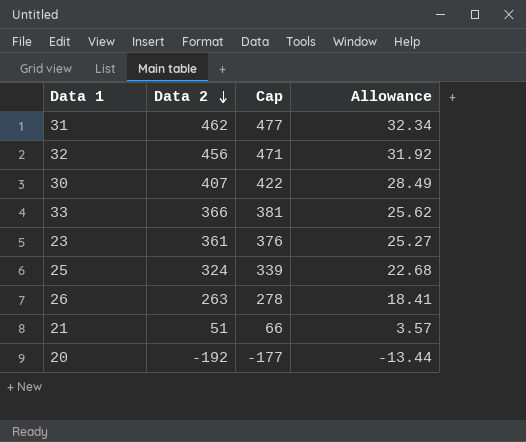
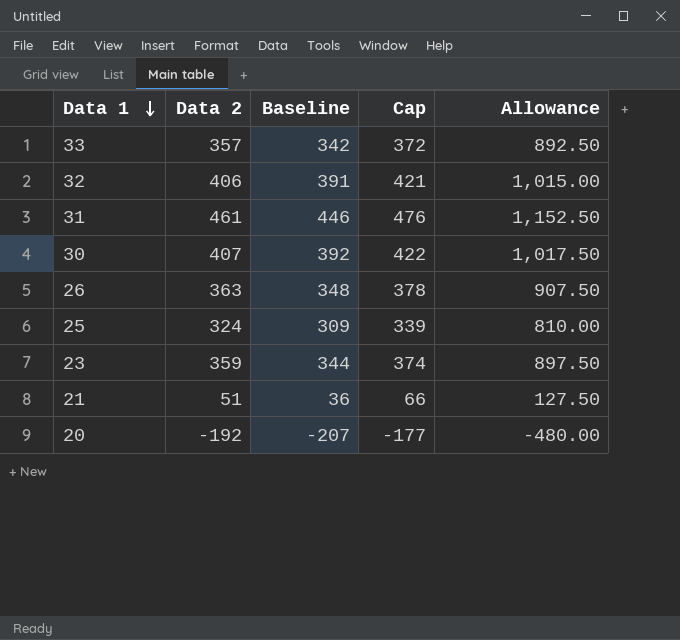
row order: Data 2 descending -> Data 1 descending
column Baseline | formula: none -> [Data 2] - 15
column Allowance | formula: [Data 2] * 0.07 -> [Data 2] * 2.5
33 | Data 2: 366 -> 357
33 | Cap: 381 -> 372
32 | Data 2: 456 -> 406
32 | Cap: 471 -> 421
31 | Data 2: 462 -> 461
31 | Cap: 477 -> 476
26 | Data 2: 263 -> 363
26 | Cap: 278 -> 378
23 | Data 2: 361 -> 359
23 | Cap: 376 -> 374

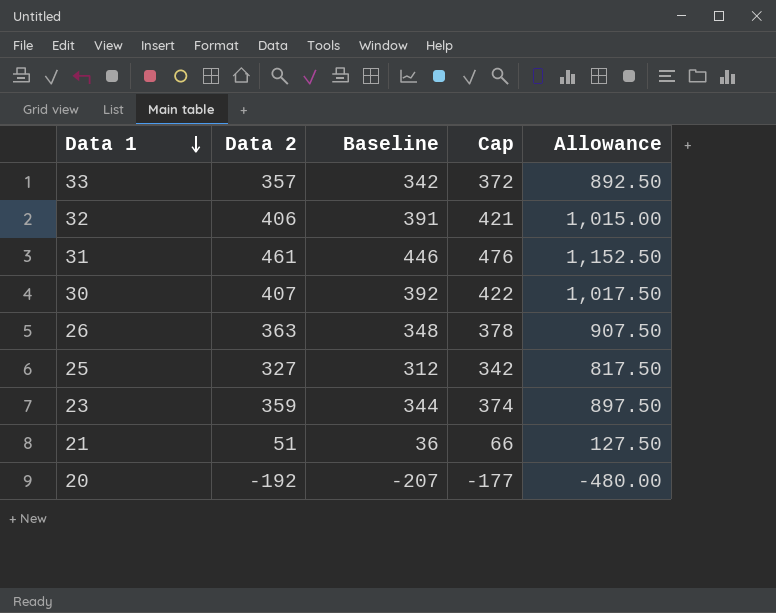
25 | Data 2: 324 -> 327
25 | Baseline: 309 -> 312
25 | Cap: 339 -> 342
25 | Allowance: 810.00 -> 817.50

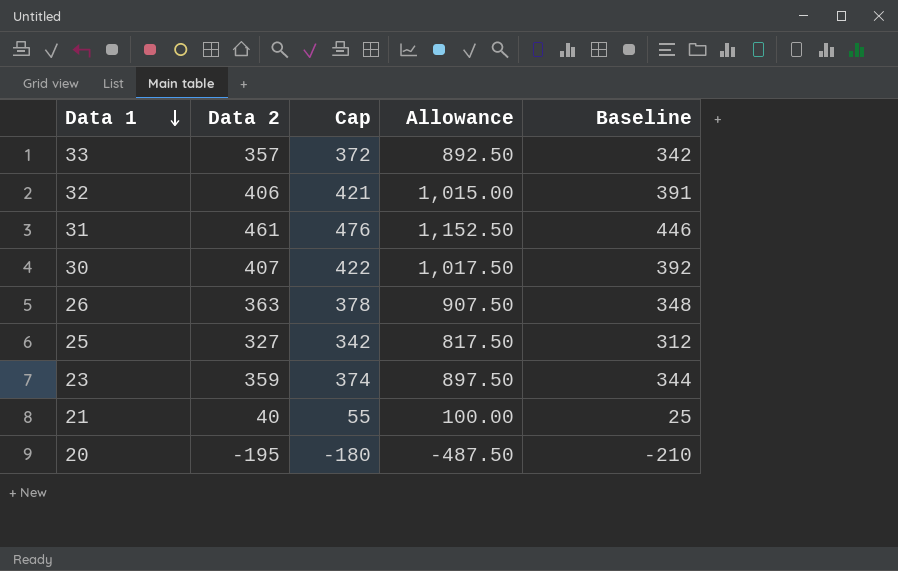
column Baseline | position: 3 -> 5
21 | Data 2: 51 -> 40
21 | Cap: 66 -> 55
21 | Allowance: 127.50 -> 100.00
21 | Baseline: 36 -> 25
20 | Data 2: -192 -> -195
20 | Cap: -177 -> -180
20 | Allowance: -480.00 -> -487.50
20 | Baseline: -207 -> -210

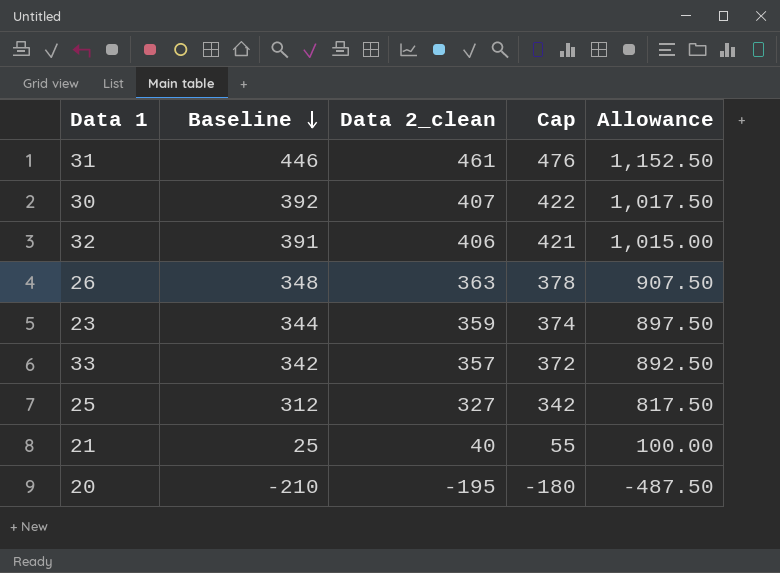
row order: Data 1 descending -> Baseline descending
column Baseline | position: 5 -> 2
column name: Data 2 -> Data 2_clean

